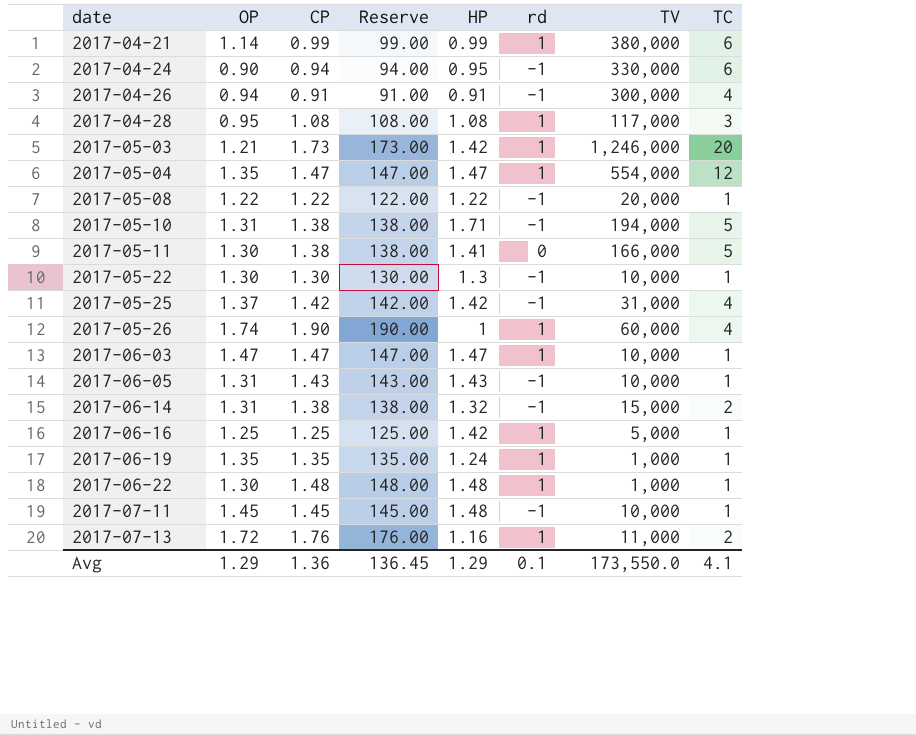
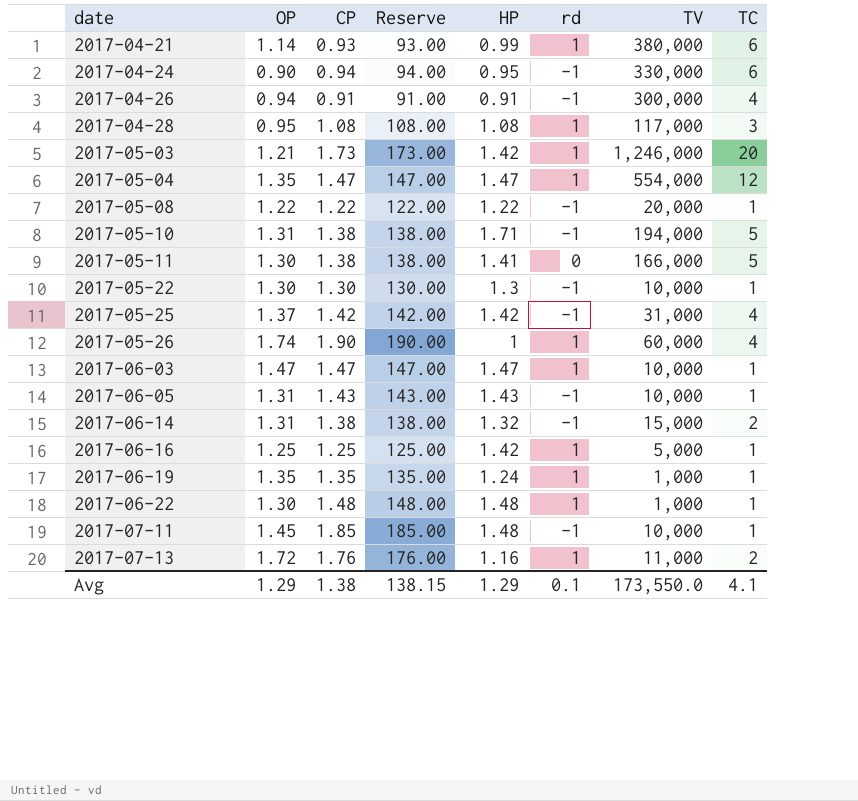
2017-04-21 | CP: 0.99 -> 0.93
2017-04-21 | Reserve: 99.00 -> 93.00
2017-07-11 | CP: 1.45 -> 1.85
2017-07-11 | Reserve: 145.00 -> 185.00
Avg | CP: 1.36 -> 1.38
Avg | Reserve: 136.45 -> 138.15

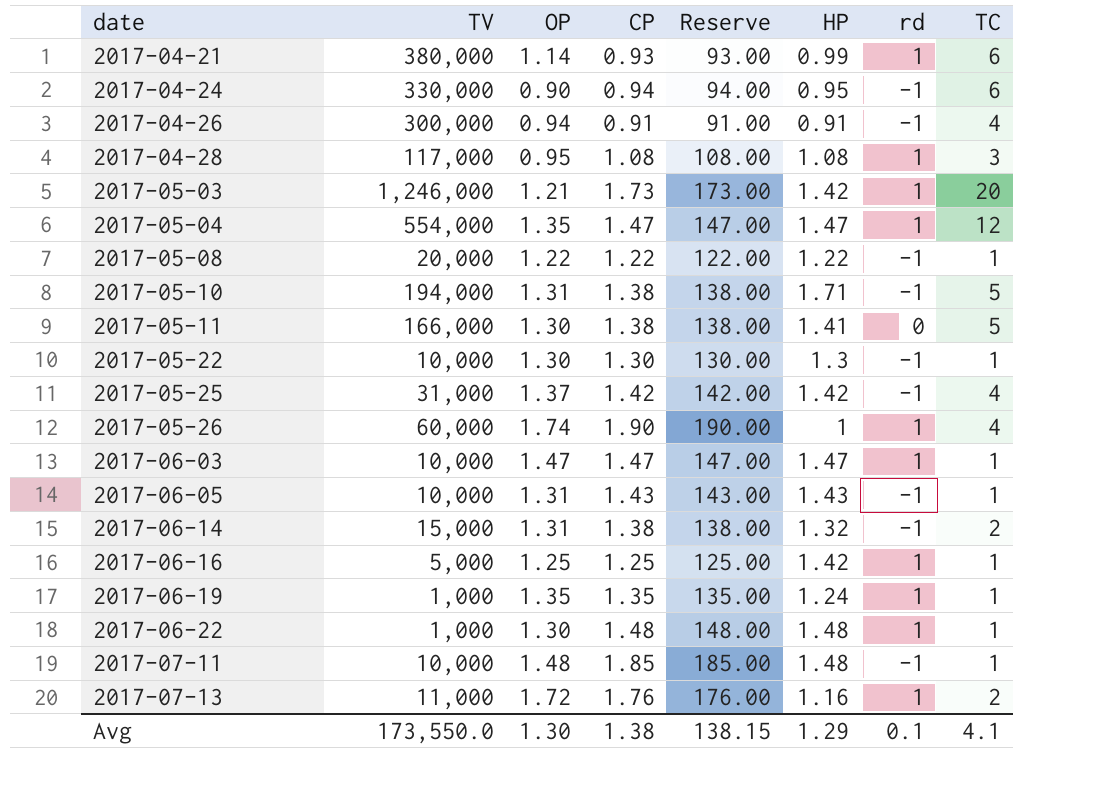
column TV | position: 7 -> 2
2017-07-11 | OP: 1.45 -> 1.48
Avg | OP: 1.29 -> 1.30

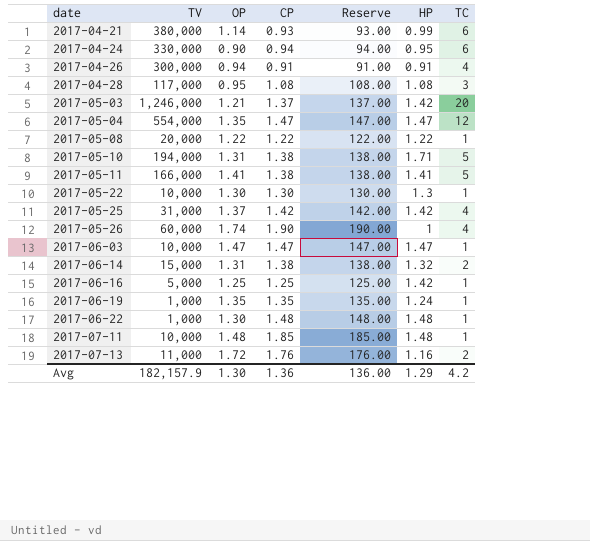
column rd | position: 7 -> none
row 2017-06-05: 10,000 | 1.31 | 1.43 | 143.00 | 1.43 | -1 | 1 -> none
2017-05-03 | CP: 1.73 -> 1.37
2017-05-03 | Reserve: 173.00 -> 137.00
2017-05-11 | OP: 1.30 -> 1.41
Avg | TV: 173,550.0 -> 182,157.9
Avg | CP: 1.38 -> 1.36
Avg | Reserve: 138.15 -> 136.00
Avg | TC: 4.1 -> 4.2

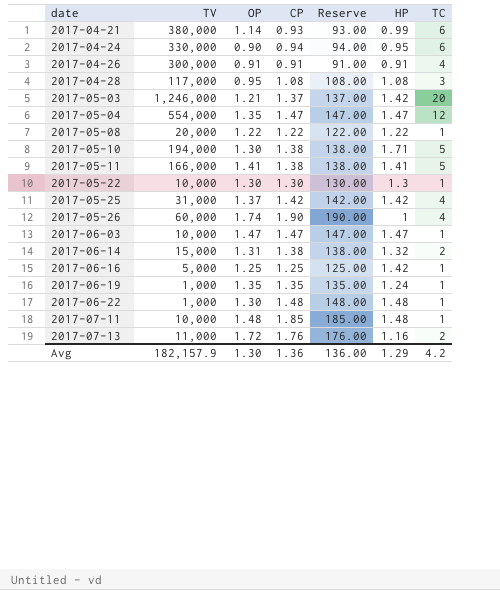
2017-04-26 | OP: 0.94 -> 0.91
2017-05-10 | OP: 1.31 -> 1.30

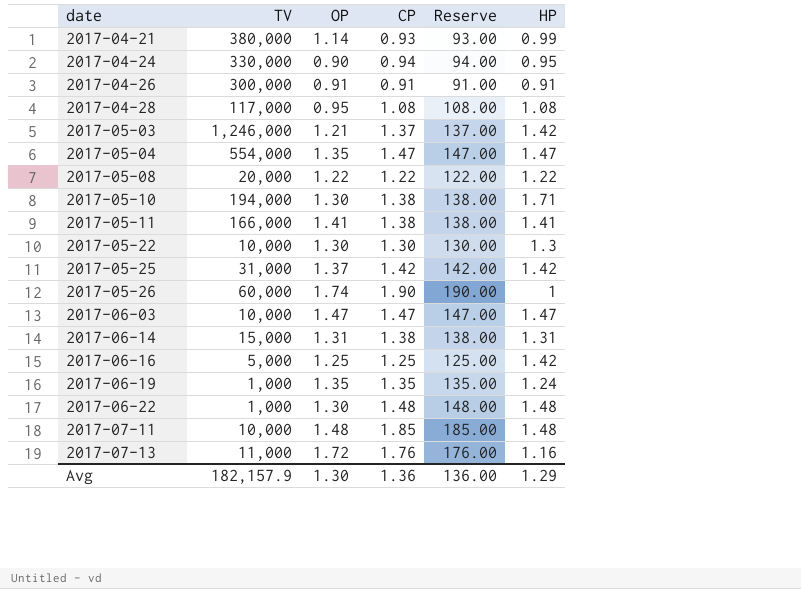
column TC | position: 7 -> none
2017-06-14 | HP: 1.32 -> 1.31

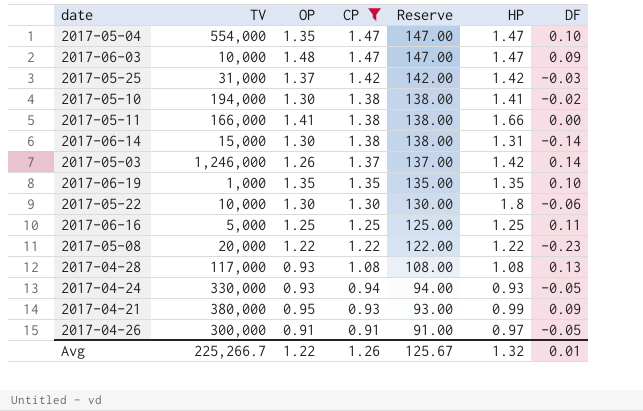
filter: none -> CP <= 1.47
row order: date ascending -> CP descending
column DF | position: none -> 7
2017-06-03 | OP: 1.47 -> 1.48
2017-05-10 | HP: 1.71 -> 1.41
2017-05-11 | HP: 1.41 -> 1.66
2017-06-14 | OP: 1.31 -> 1.30
2017-05-03 | OP: 1.21 -> 1.26
2017-06-19 | HP: 1.24 -> 1.35
2017-05-22 | HP: 1.3 -> 1.8
2017-06-16 | HP: 1.42 -> 1.25
2017-04-28 | OP: 0.95 -> 0.93
2017-04-24 | OP: 0.90 -> 0.93
2017-04-24 | HP: 0.95 -> 0.93
2017-04-21 | OP: 1.14 -> 0.95
2017-04-26 | HP: 0.91 -> 0.97
Avg | TV: 182,157.9 -> 225,266.7
Avg | OP: 1.30 -> 1.22
Avg | CP: 1.36 -> 1.26
Avg | Reserve: 136.00 -> 125.67
Avg | HP: 1.29 -> 1.32

